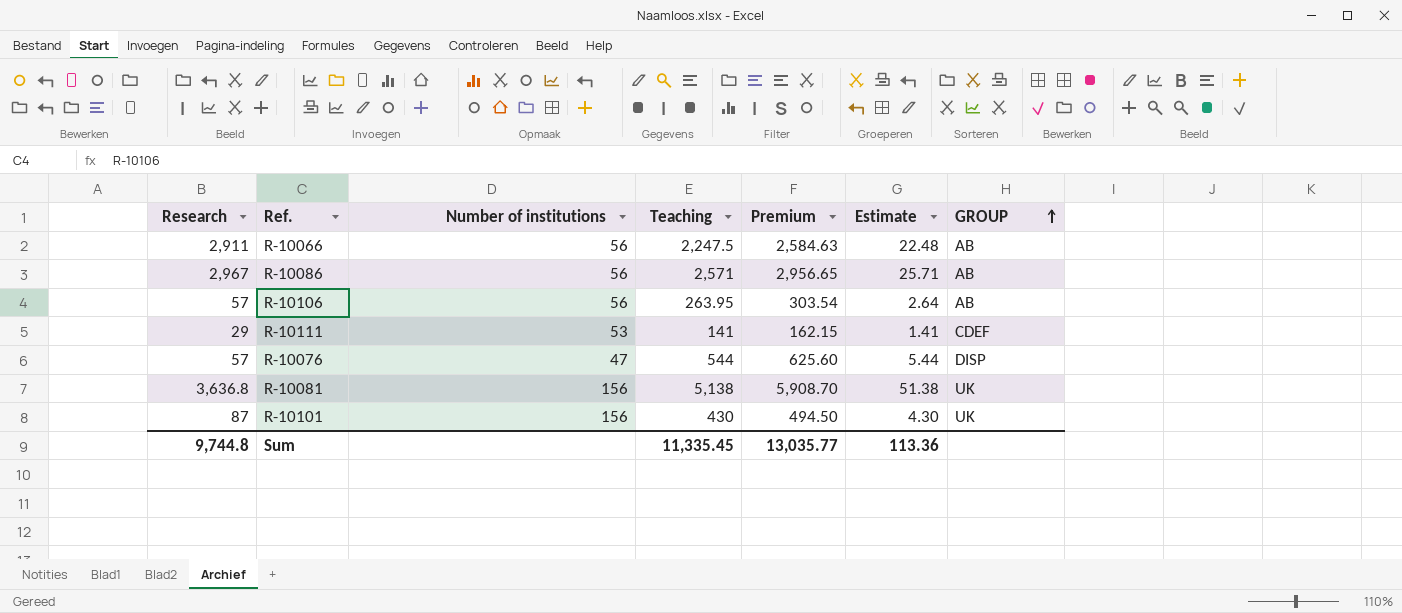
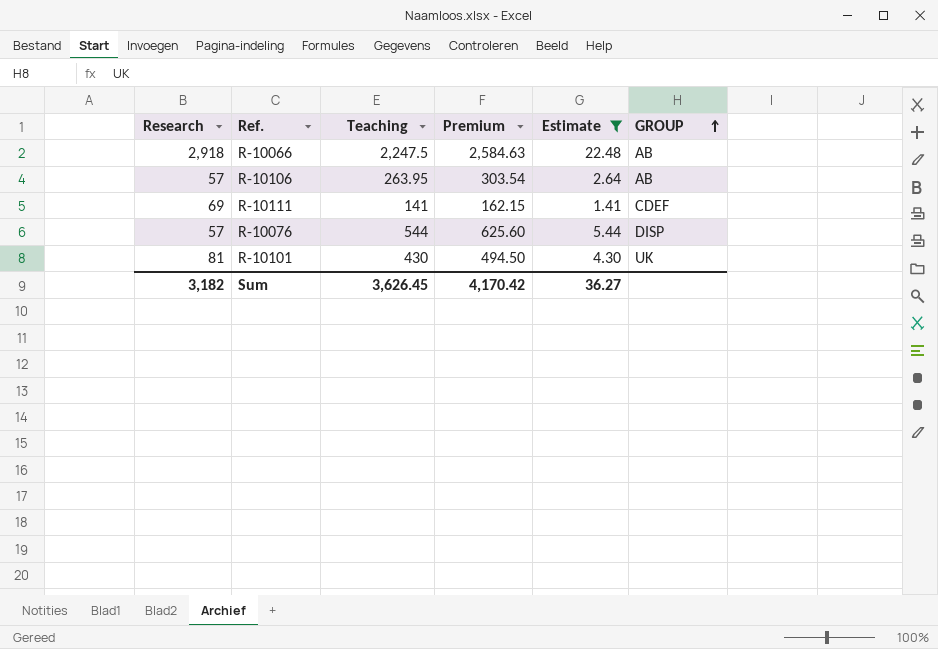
filter: none -> Estimate <= 22.48
column Number of institutions | position: 3 -> none
R-10066 | Research: 2,911 -> 2,918
R-10111 | Research: 29 -> 69
R-10101 | Research: 87 -> 81
Sum | Research: 9,744.8 -> 3,182
Sum | Teaching: 11,335.45 -> 3,626.45
Sum | Premium: 13,035.77 -> 4,170.42
Sum | Estimate: 113.36 -> 36.27

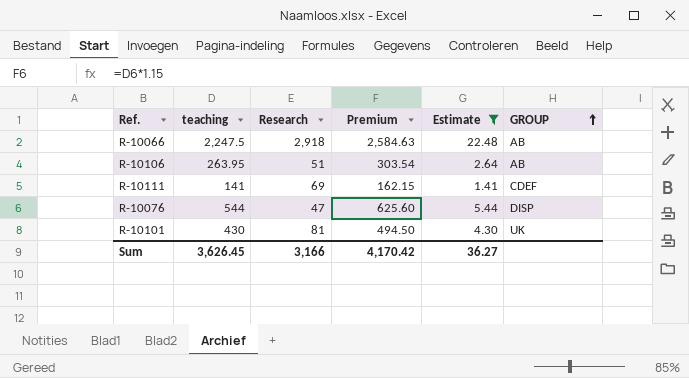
column name: Teaching -> teaching
column Research | position: 1 -> 3
R-10106 | Research: 57 -> 51
R-10076 | Research: 57 -> 47
Sum | Research: 3,182 -> 3,166

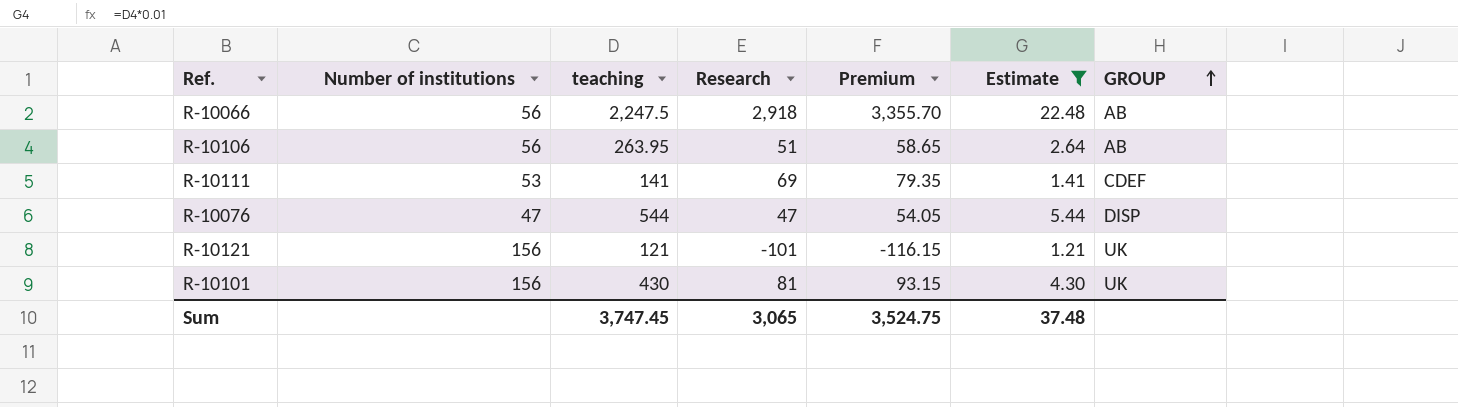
column Number of institutions | position: none -> 2
column Premium | formula: [teaching] * 1.15 -> [Research] * 1.15
row R-10121: none -> 156 | 121 | -101 | -116.15 | 1.21 | UK
Sum | teaching: 3,626.45 -> 3,747.45
Sum | Research: 3,166 -> 3,065
Sum | Premium: 4,170.42 -> 3,524.75
Sum | Estimate: 36.27 -> 37.48

